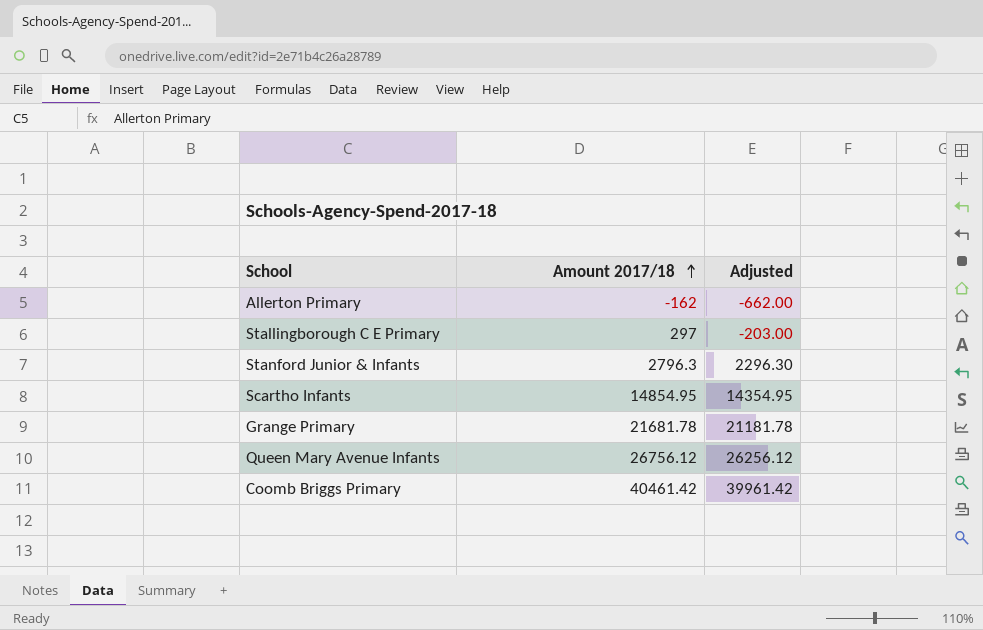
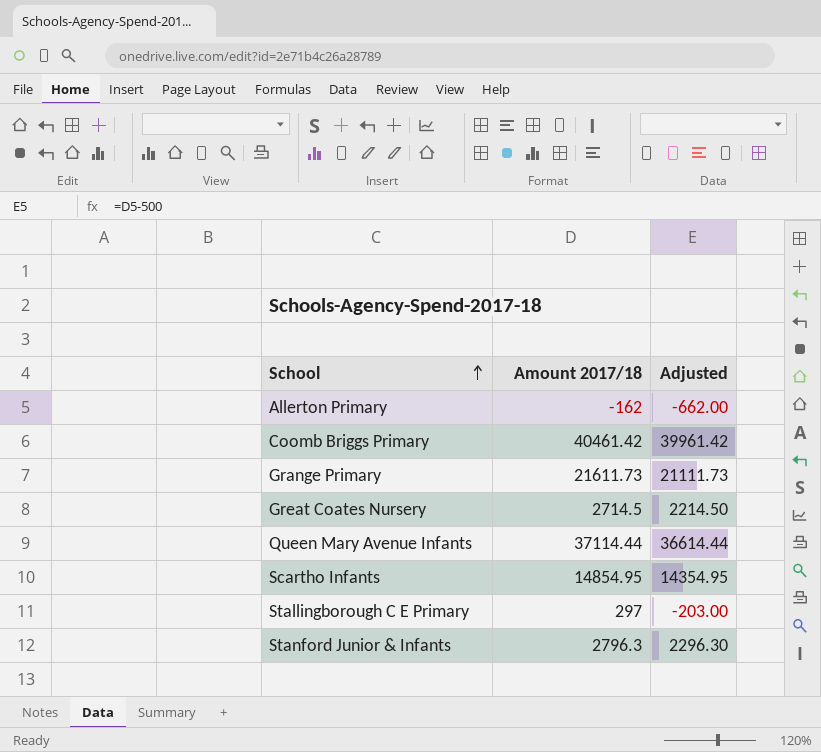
row order: Amount 2017/18 ascending -> School ascending
Grange Primary | Amount 2017/18: 21681.78 -> 21611.73
Grange Primary | Adjusted: 21181.78 -> 21111.73
row Great Coates Nursery: none -> 2714.5 | 2214.50
Queen Mary Avenue Infants | Amount 2017/18: 26756.12 -> 37114.44
Queen Mary Avenue Infants | Adjusted: 26256.12 -> 36614.44

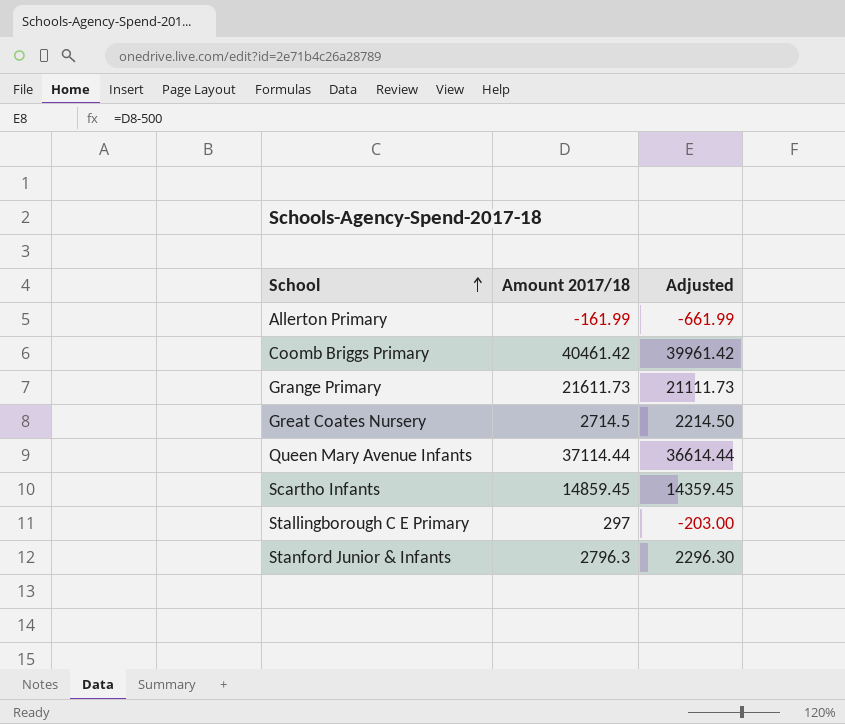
Allerton Primary | Amount 2017/18: -162 -> -161.99
Allerton Primary | Adjusted: -662.00 -> -661.99
Scartho Infants | Amount 2017/18: 14854.95 -> 14859.45
Scartho Infants | Adjusted: 14354.95 -> 14359.45

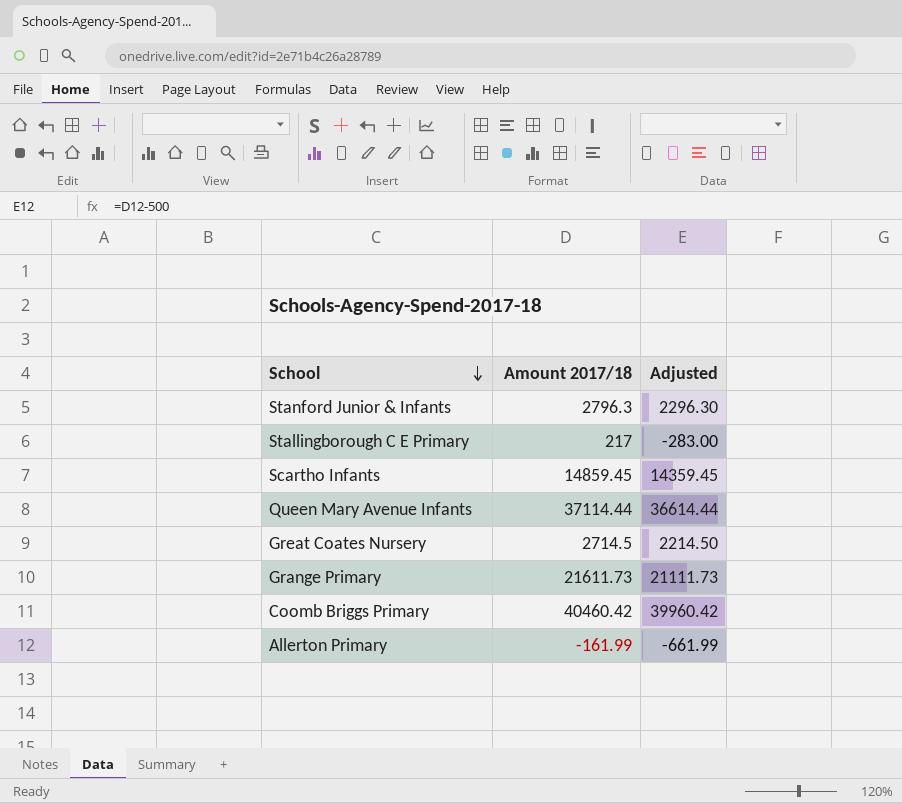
row order: School ascending -> School descending
Stallingborough C E Primary | Amount 2017/18: 297 -> 217
Stallingborough C E Primary | Adjusted: -203.00 -> -283.00
Coomb Briggs Primary | Amount 2017/18: 40461.42 -> 40460.42
Coomb Briggs Primary | Adjusted: 39961.42 -> 39960.42

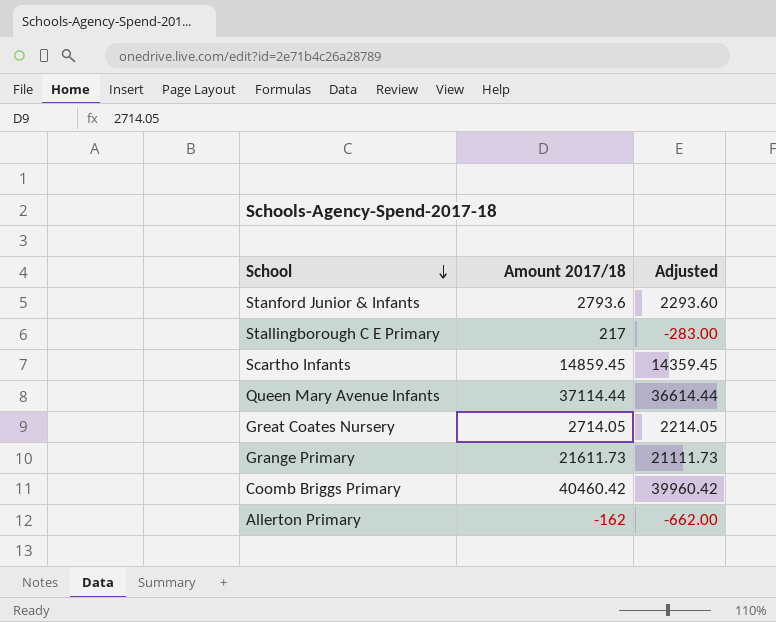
Stanford Junior & Infants | Amount 2017/18: 2796.3 -> 2793.6
Stanford Junior & Infants | Adjusted: 2296.30 -> 2293.60
Great Coates Nursery | Amount 2017/18: 2714.5 -> 2714.05
Great Coates Nursery | Adjusted: 2214.50 -> 2214.05
Allerton Primary | Amount 2017/18: -161.99 -> -162
Allerton Primary | Adjusted: -661.99 -> -662.00

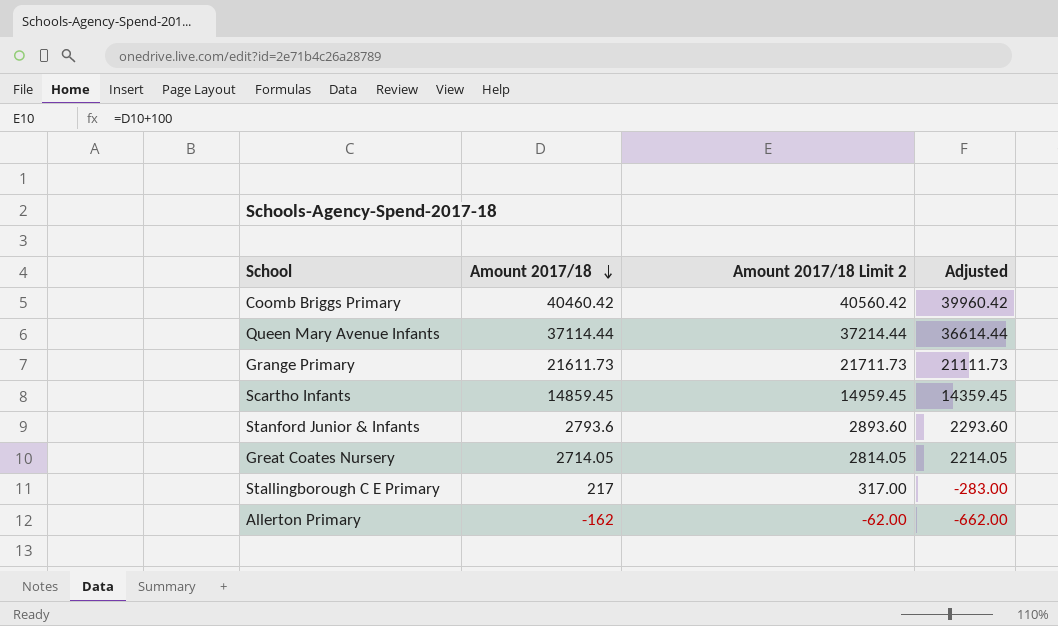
row order: School descending -> Amount 2017/18 descending
column Amount 2017/18 Limit 2 | formula: none -> [Amount 2017/18] + 100

